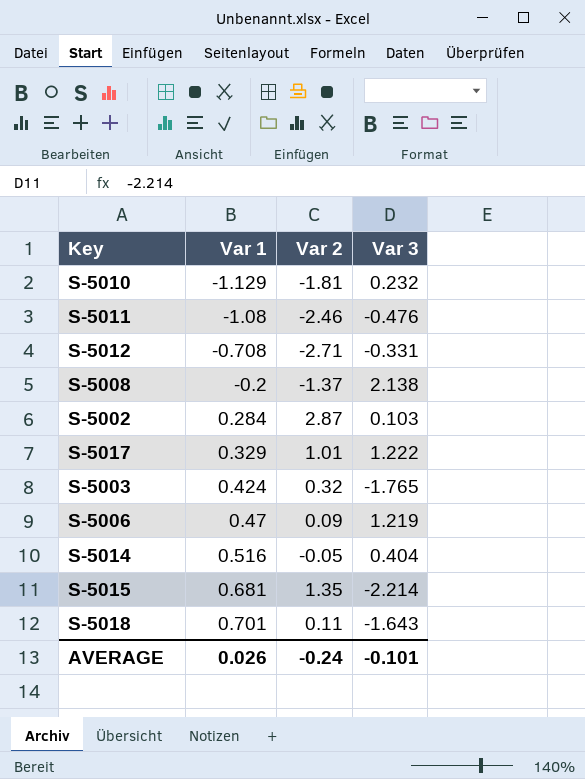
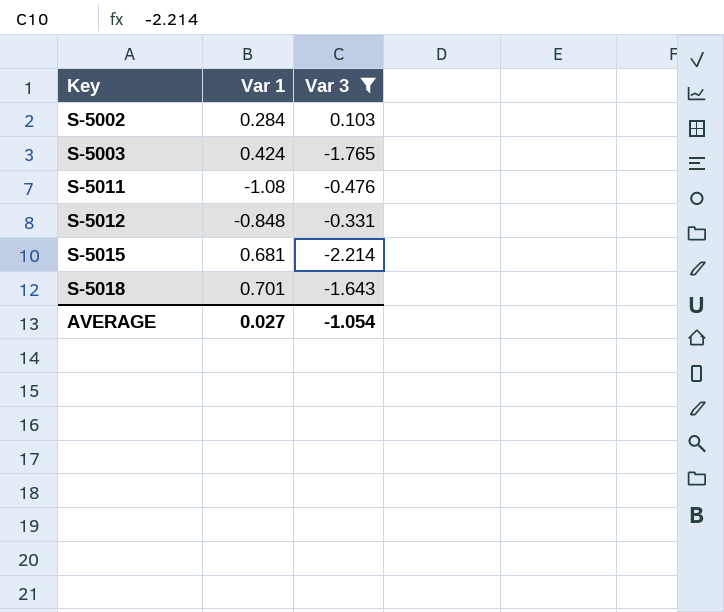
filter: none -> Var 3 <= 0.103
row order: Var 1 ascending -> Key ascending
column Var 2 | position: 3 -> none
S-5012 | Var 1: -0.708 -> -0.848
AVERAGE | Var 1: 0.026 -> 0.027
AVERAGE | Var 3: -0.101 -> -1.054

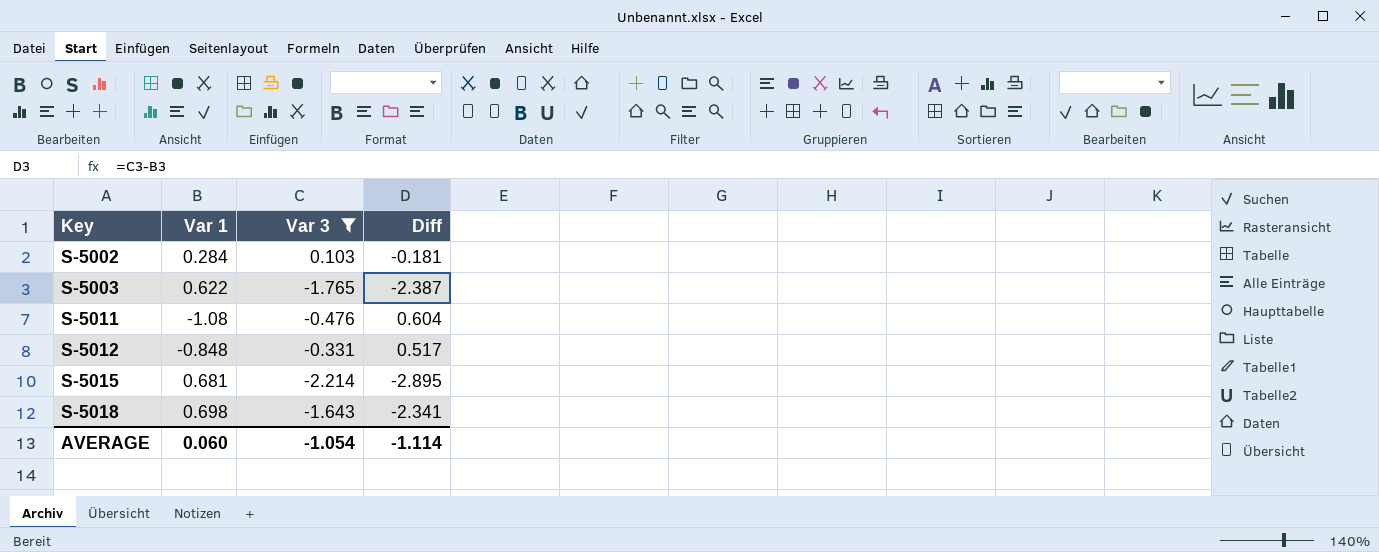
column Diff | formula: none -> [Var 3] - [Var 1]
S-5003 | Var 1: 0.424 -> 0.622
S-5018 | Var 1: 0.701 -> 0.698
AVERAGE | Var 1: 0.027 -> 0.060

